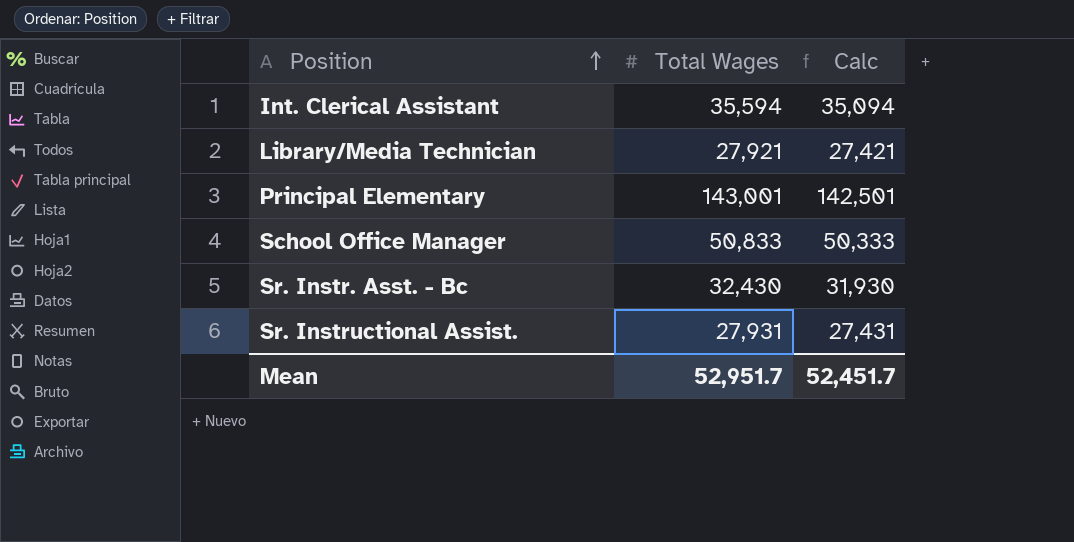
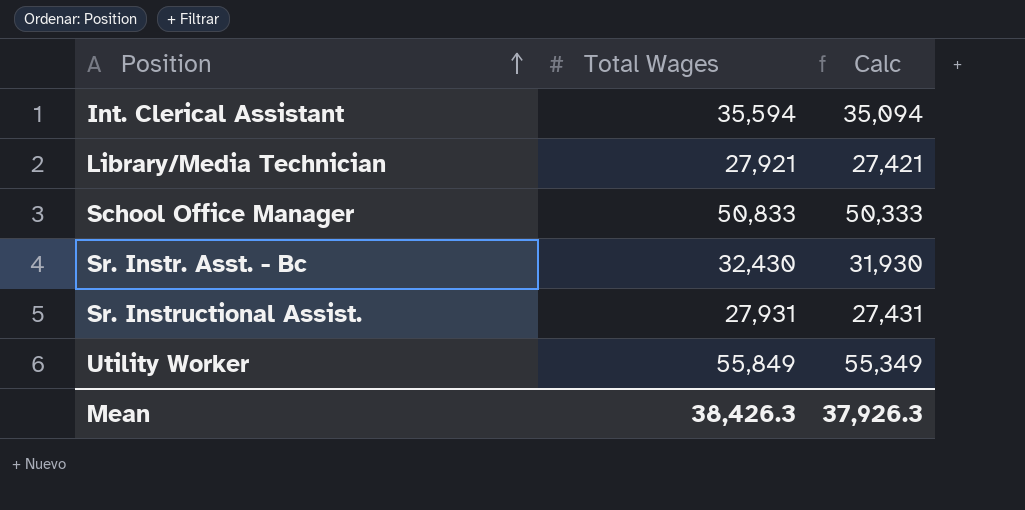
row Principal Elementary: 143,001 | 142,501 -> none
row Utility Worker: none -> 55,849 | 55,349
Mean | Total Wages: 52,951.7 -> 38,426.3
Mean | Calc: 52,451.7 -> 37,926.3

